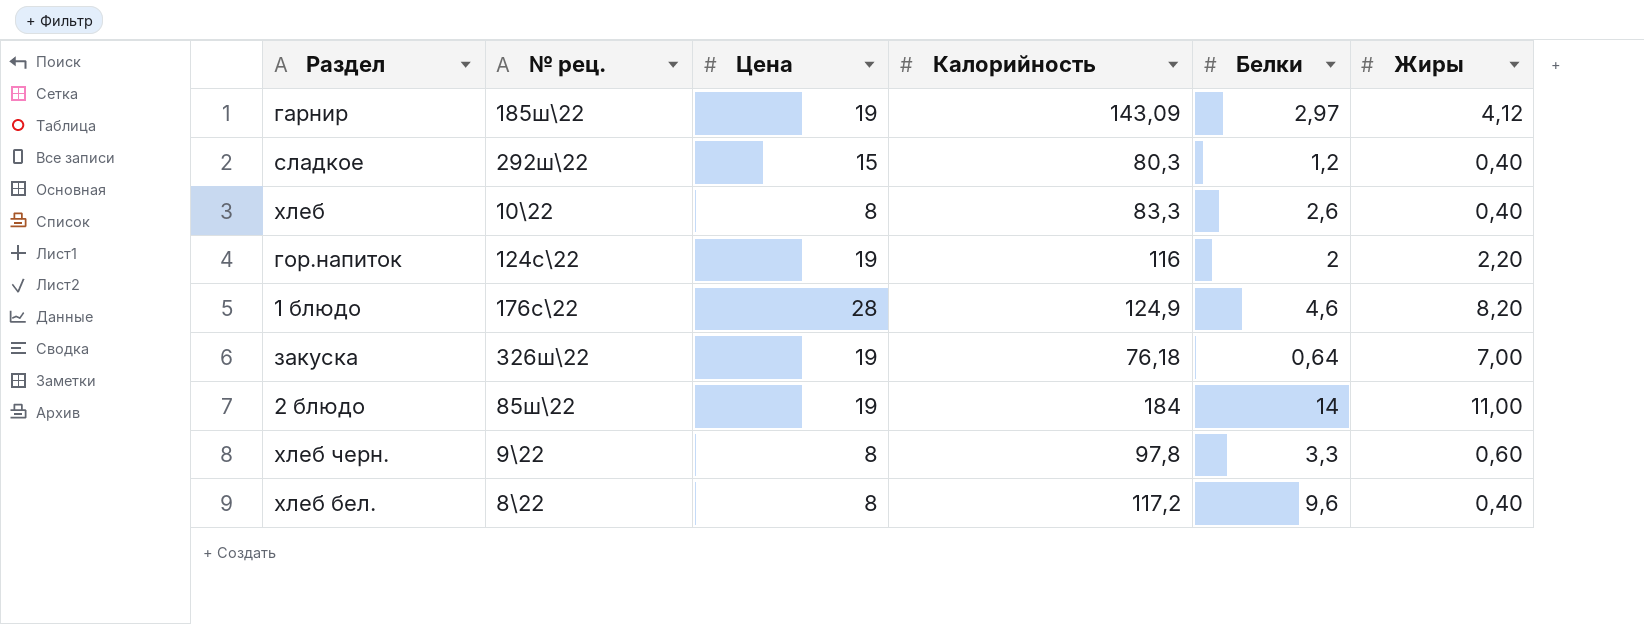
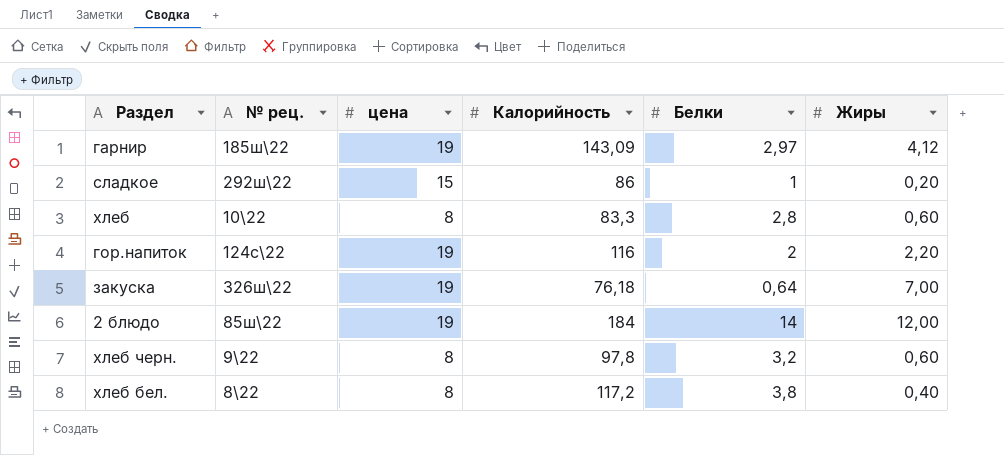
column name: Цена -> цена
row 1 блюдо: 176с\22 | 28 | 124,9 | 4,6 | 8,20 -> none
сладкое | Калорийность: 80,3 -> 86
сладкое | Белки: 1,2 -> 1
сладкое | Жиры: 0,40 -> 0,20
хлеб | Белки: 2,6 -> 2,8
хлеб | Жиры: 0,40 -> 0,60
2 блюдо | Жиры: 11,00 -> 12,00
хлеб черн. | Белки: 3,3 -> 3,2
хлеб бел. | Белки: 9,6 -> 3,8

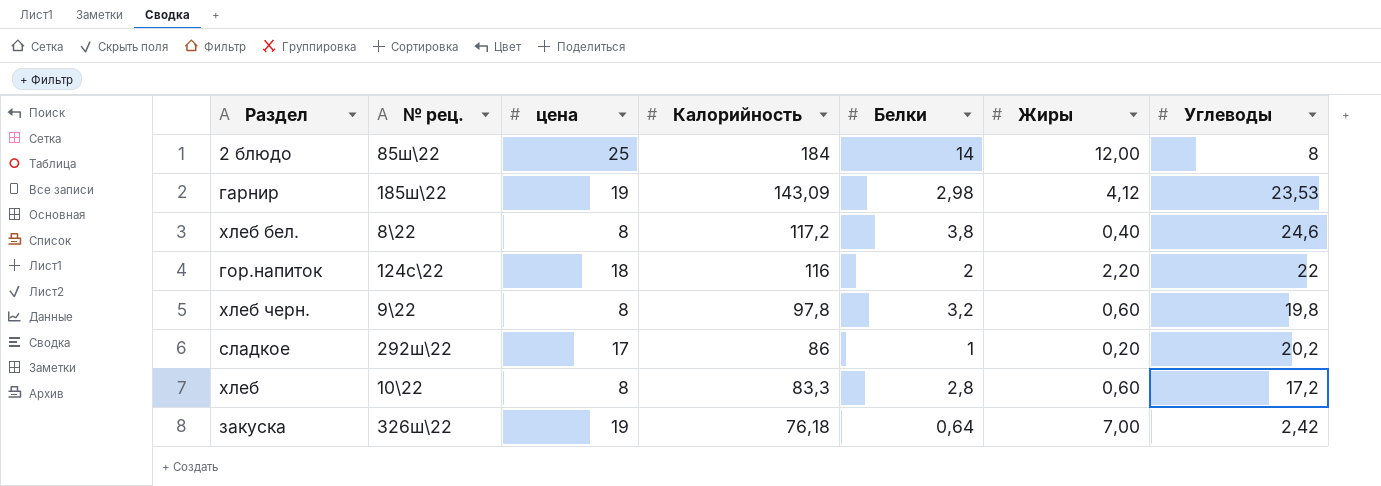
row order: none -> Калорийность descending
column Углеводы | position: none -> 7
2 блюдо | цена: 19 -> 25
гарнир | Белки: 2,97 -> 2,98
гор.напиток | цена: 19 -> 18
сладкое | цена: 15 -> 17

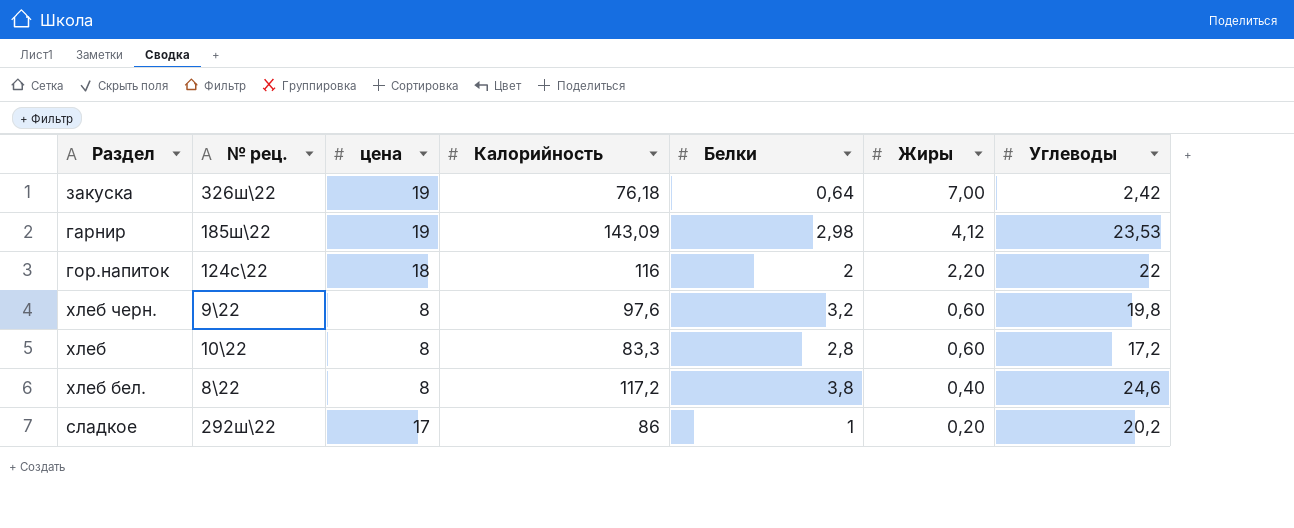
row order: Калорийность descending -> Жиры descending
row 2 блюдо: 85ш\22 | 25 | 184 | 14 | 12,00 | 8 -> none
хлеб черн. | Калорийность: 97,8 -> 97,6

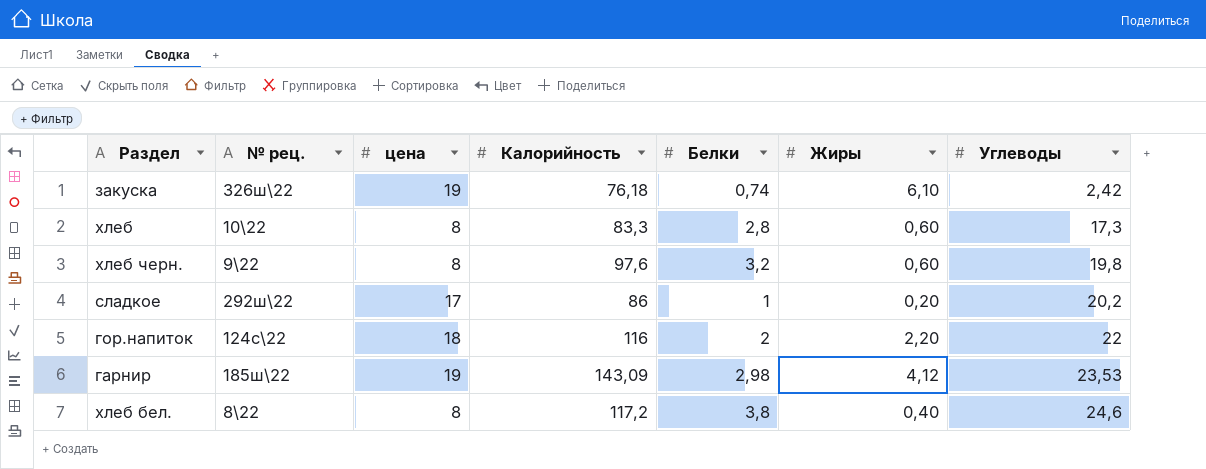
row order: Жиры descending -> Углеводы ascending
закуска | Белки: 0,64 -> 0,74
закуска | Жиры: 7,00 -> 6,10
хлеб | Углеводы: 17,2 -> 17,3

